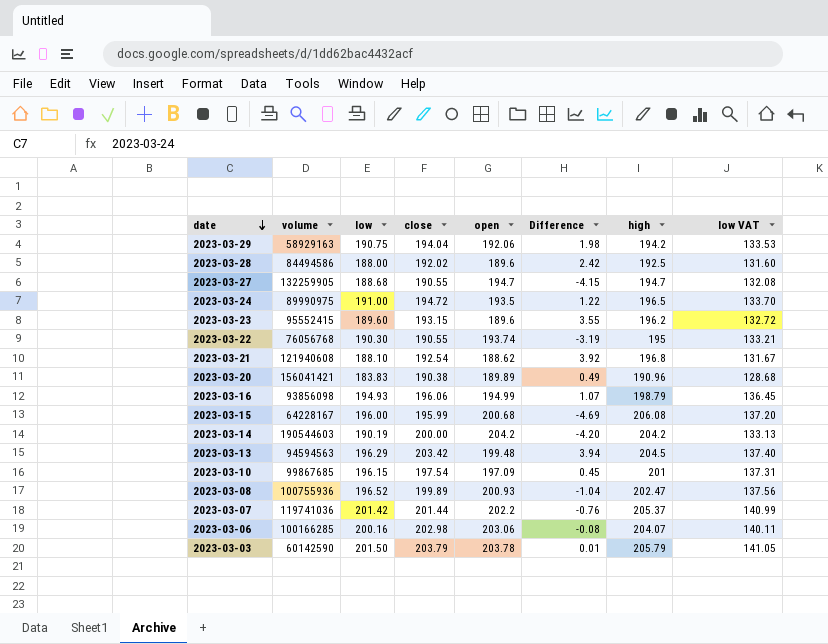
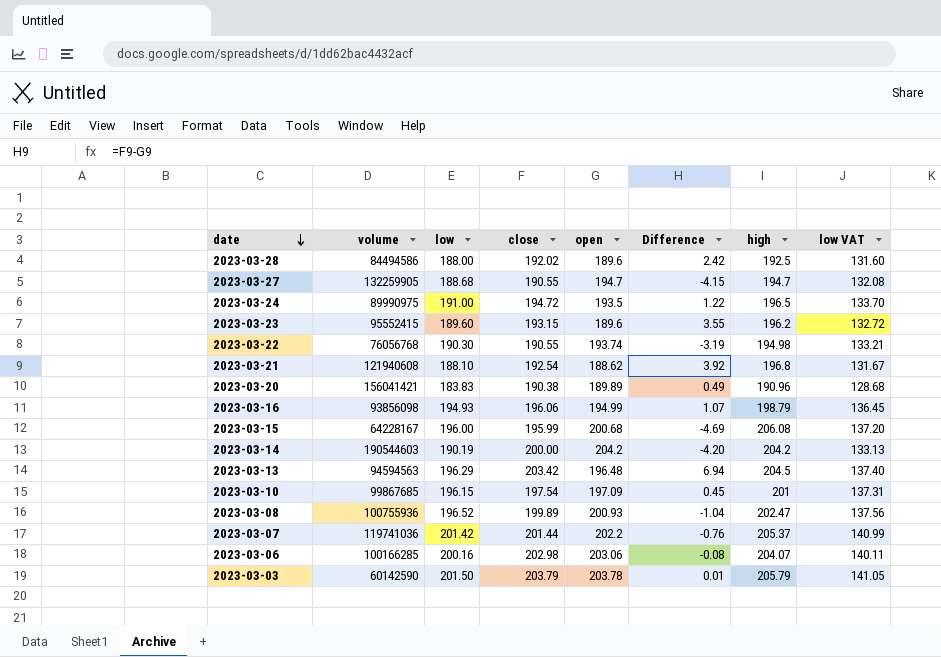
row 2023-03-29: 58929163 | 190.75 | 194.04 | 192.06 | 1.98 | 194.2 | 133.53 -> none
2023-03-22 | high: 195 -> 194.98
2023-03-13 | open: 199.48 -> 196.48
2023-03-13 | Difference: 3.94 -> 6.94

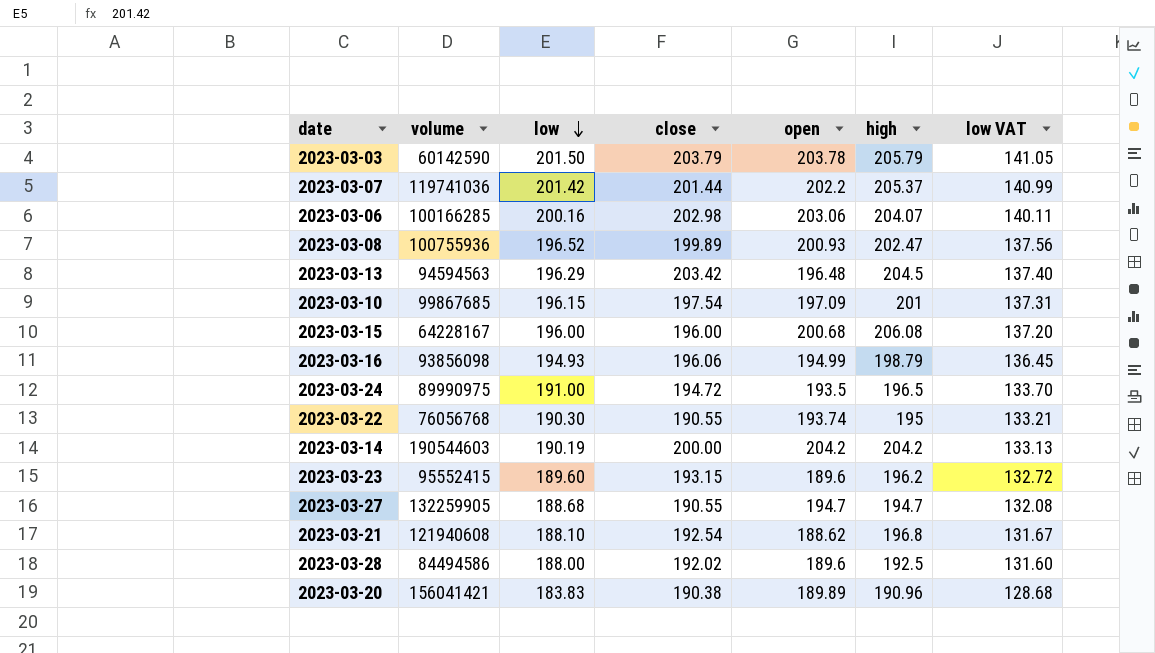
row order: date descending -> low descending
column Difference | formula: [close] - [open] -> none
2023-03-15 | close: 195.99 -> 196.00
2023-03-22 | high: 194.98 -> 195

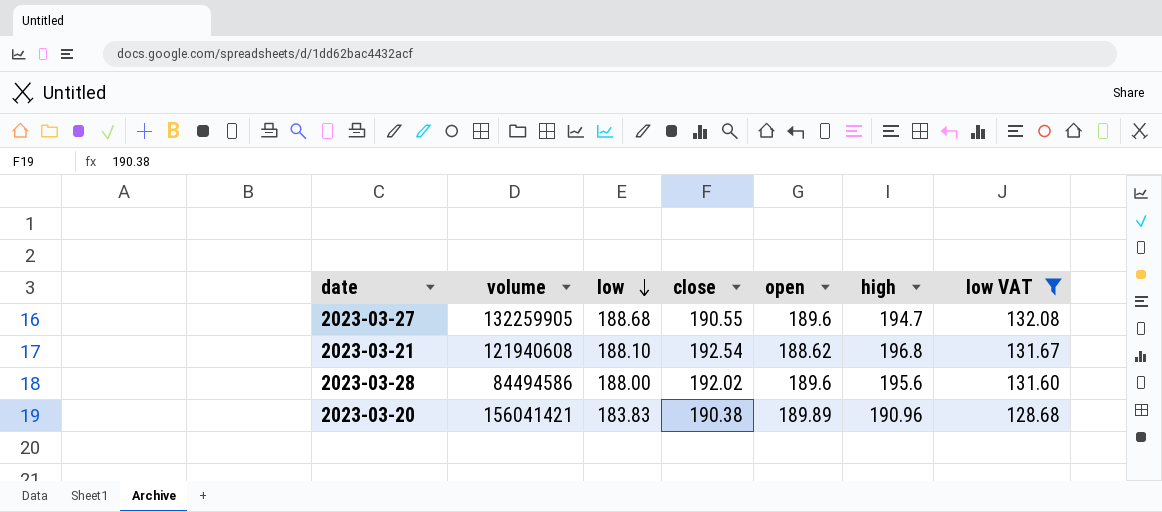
filter: none -> low VAT <= 132.08
2023-03-27 | open: 194.7 -> 189.6
2023-03-28 | high: 192.5 -> 195.6

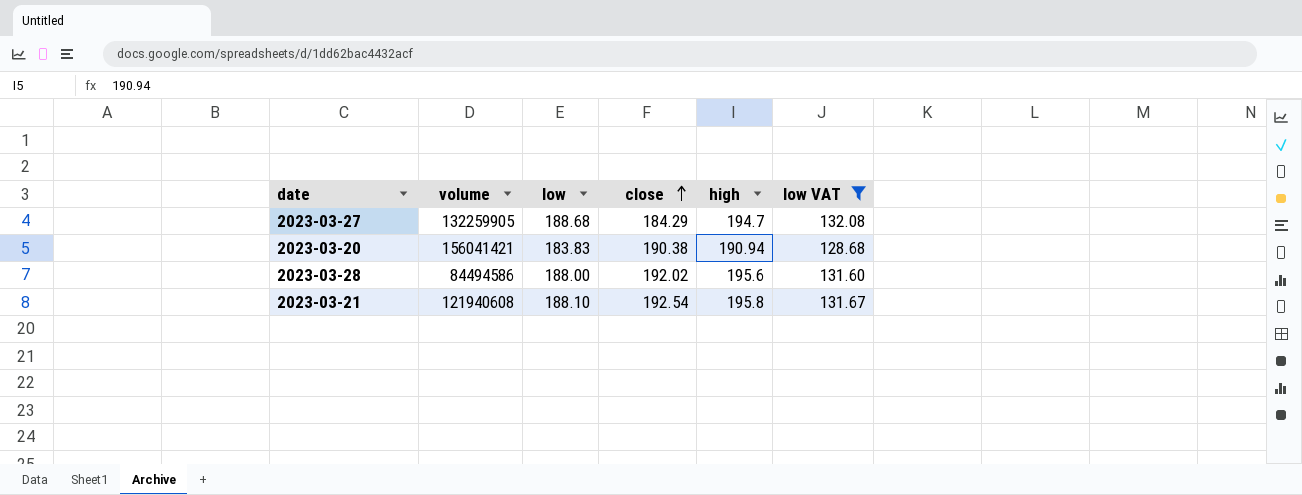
row order: low descending -> close ascending
column open | position: 5 -> none
2023-03-27 | close: 190.55 -> 184.29
2023-03-20 | high: 190.96 -> 190.94
2023-03-21 | high: 196.8 -> 195.8

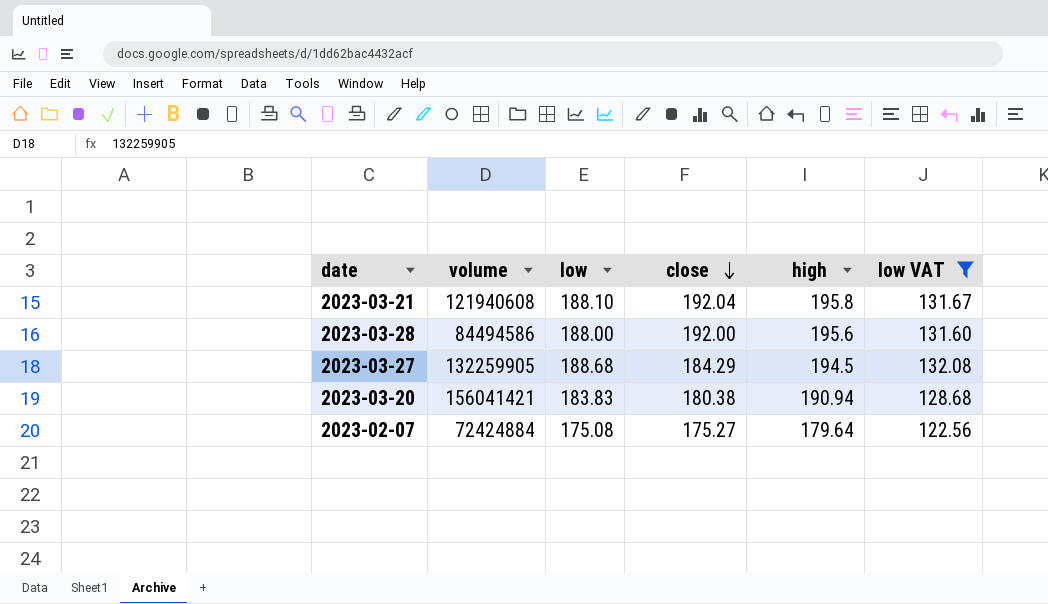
row order: close ascending -> close descending
2023-03-21 | close: 192.54 -> 192.04
2023-03-28 | close: 192.02 -> 192.00
2023-03-27 | high: 194.7 -> 194.5
2023-03-20 | close: 190.38 -> 180.38
row 2023-02-07: none -> 72424884 | 175.08 | 175.27 | 179.64 | 122.56

